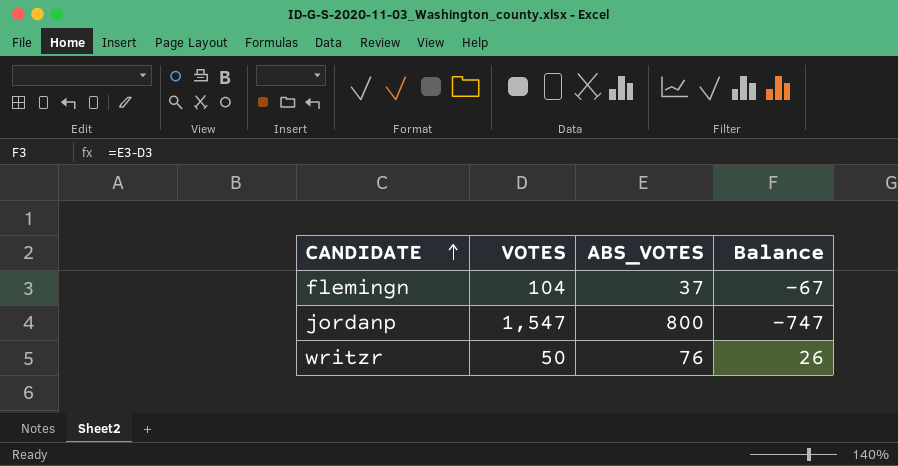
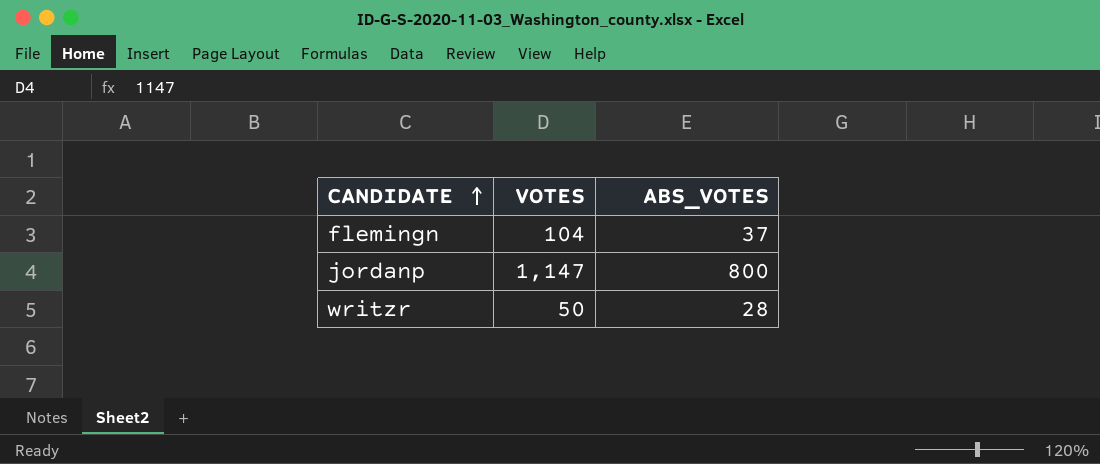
column Balance | formula: [ABS_VOTES] - [VOTES] -> none
jordanp | VOTES: 1,547 -> 1,147
writzr | ABS_VOTES: 76 -> 28

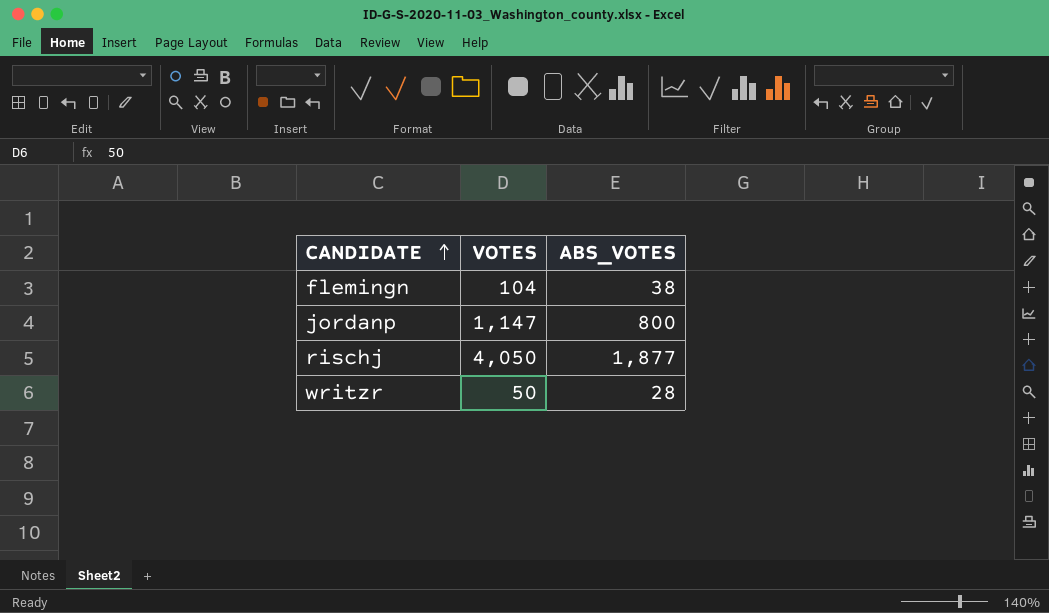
flemingn | ABS_VOTES: 37 -> 38
row rischj: none -> 4,050 | 1,877

